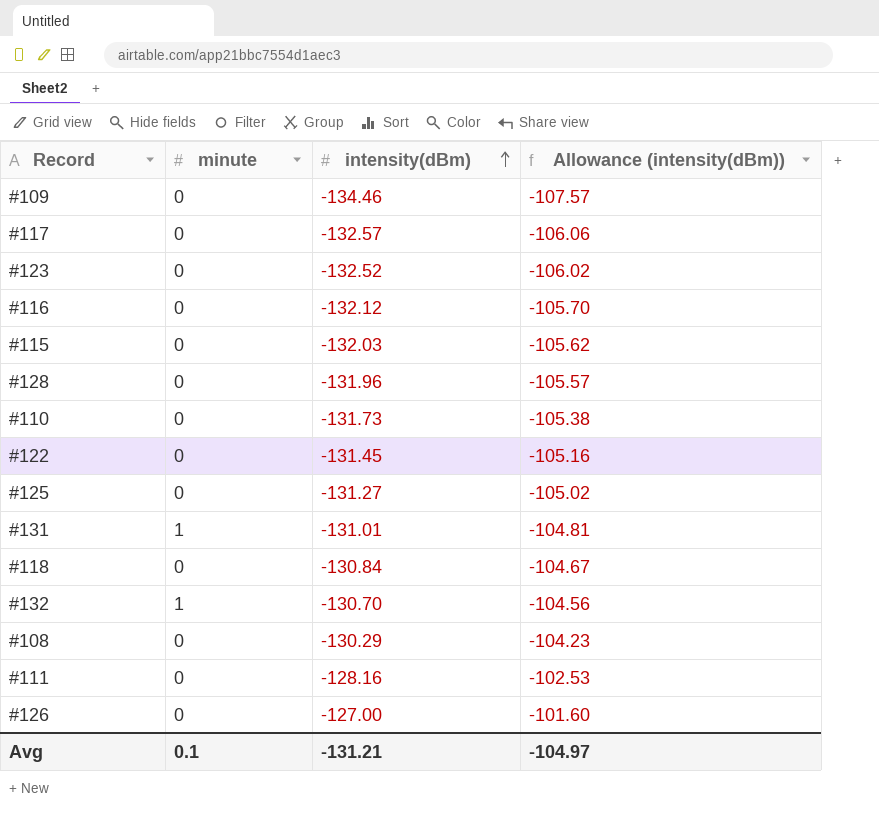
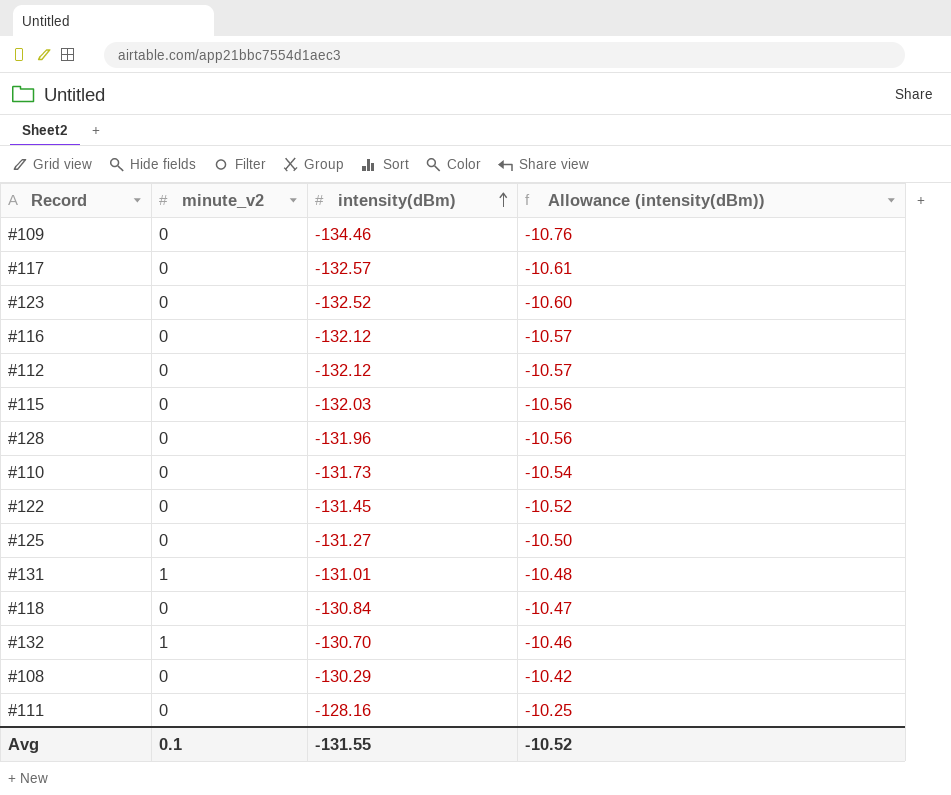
column name: minute -> minute_v2
column Allowance (intensity(dBm)) | formula: [intensity(dBm)] * 0.8 -> [intensity(dBm)] * 0.08
row #126: 0 | -127.00 | -101.60 -> none
row #112: none -> 0 | -132.12 | -10.57
Avg | intensity(dBm): -131.21 -> -131.55
Avg | Allowance (intensity(dBm)): -104.97 -> -10.52

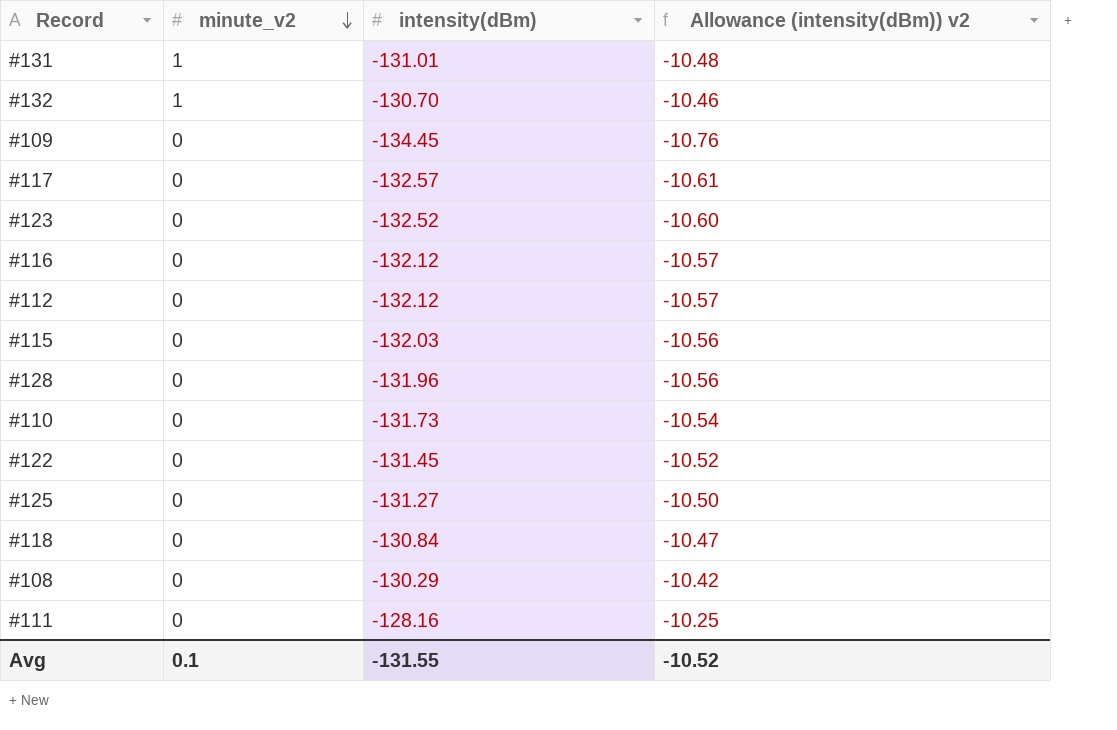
row order: intensity(dBm) ascending -> minute_v2 descending
column name: Allowance (intensity(dBm)) -> Allowance (intensity(dBm)) v2
#109 | intensity(dBm): -134.46 -> -134.45

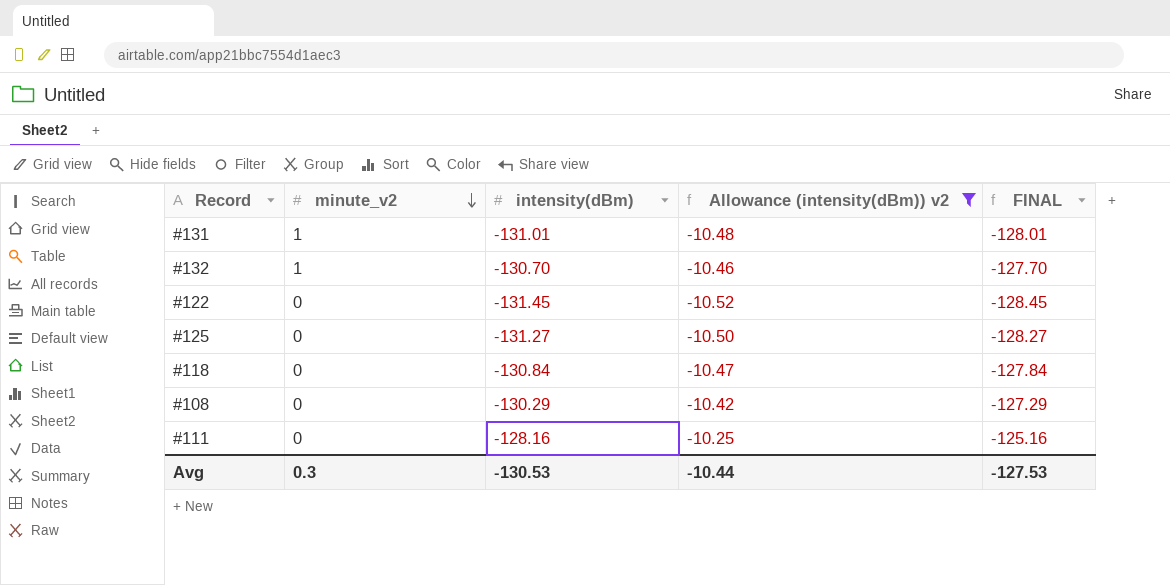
filter: none -> Allowance (intensity(dBm)) v2 >= -10.52
column FINAL | formula: none -> [intensity(dBm)] + 3
Avg | minute_v2: 0.1 -> 0.3
Avg | intensity(dBm): -131.55 -> -130.53
Avg | Allowance (intensity(dBm)) v2: -10.52 -> -10.44

